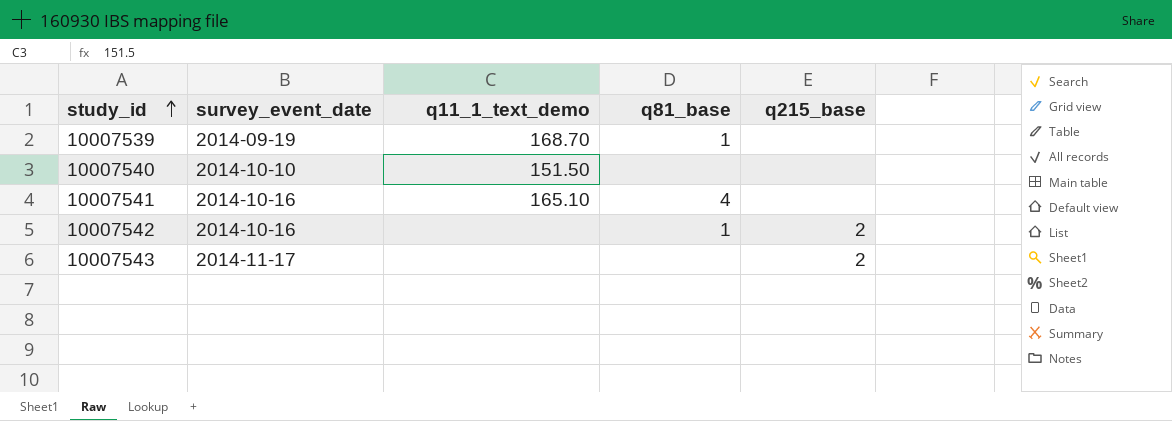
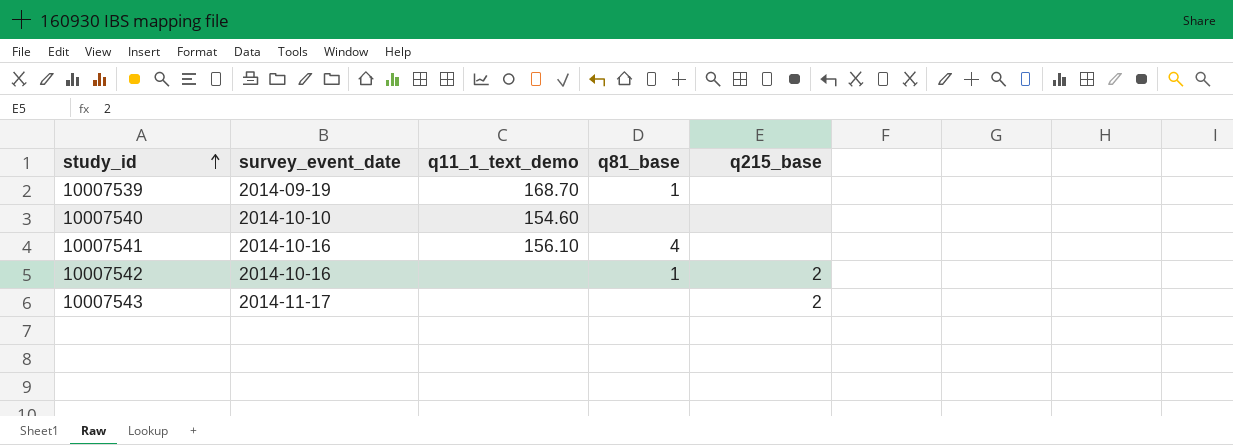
10007540 | q11_1_text_demo: 151.50 -> 154.60
10007541 | q11_1_text_demo: 165.10 -> 156.10

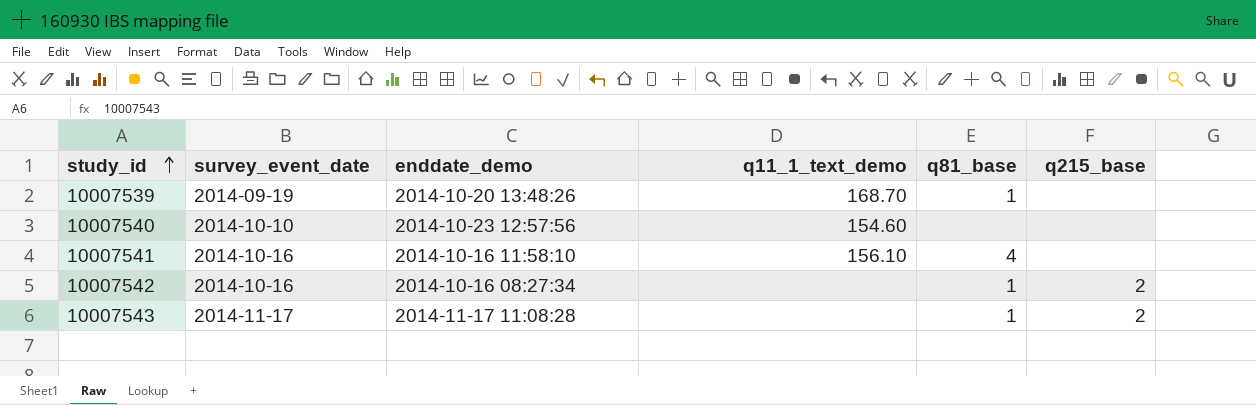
column enddate_demo | position: none -> 3
10007543 | q81_base: none -> 1

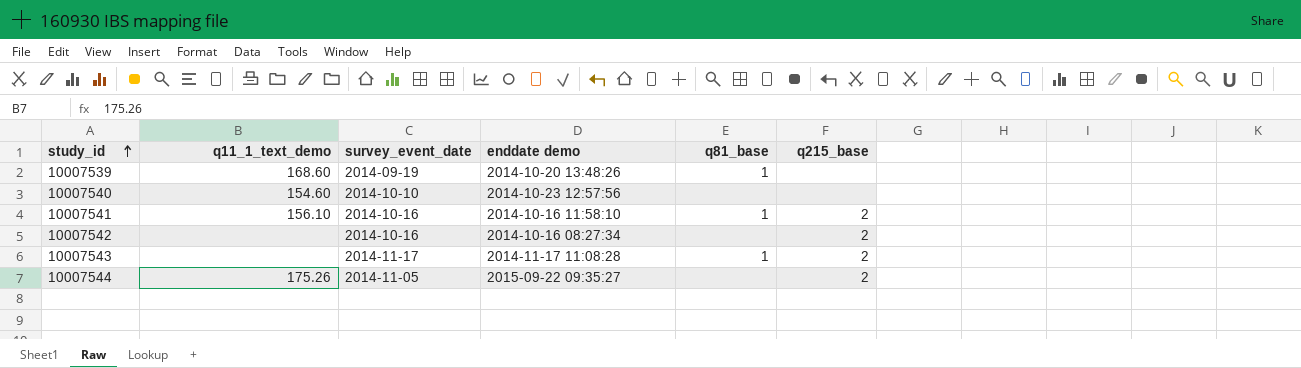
column q11_1_text_demo | position: 4 -> 2
column name: enddate_demo -> enddate demo
10007539 | q11_1_text_demo: 168.70 -> 168.60
10007541 | q81_base: 4 -> 1
10007541 | q215_base: none -> 2
10007542 | q81_base: 1 -> none
row 10007544: none -> 175.26 | 2014-11-05 | 2015-09-22 09:35:27 | none | 2

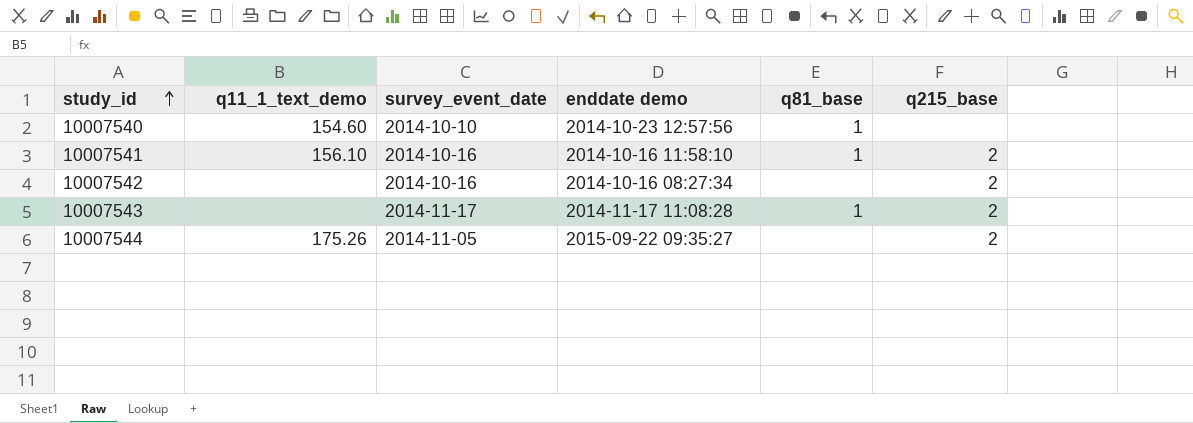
row 10007539: 168.60 | 2014-09-19 | 2014-10-20 13:48:26 | 1 | none -> none
10007540 | q81_base: none -> 1

